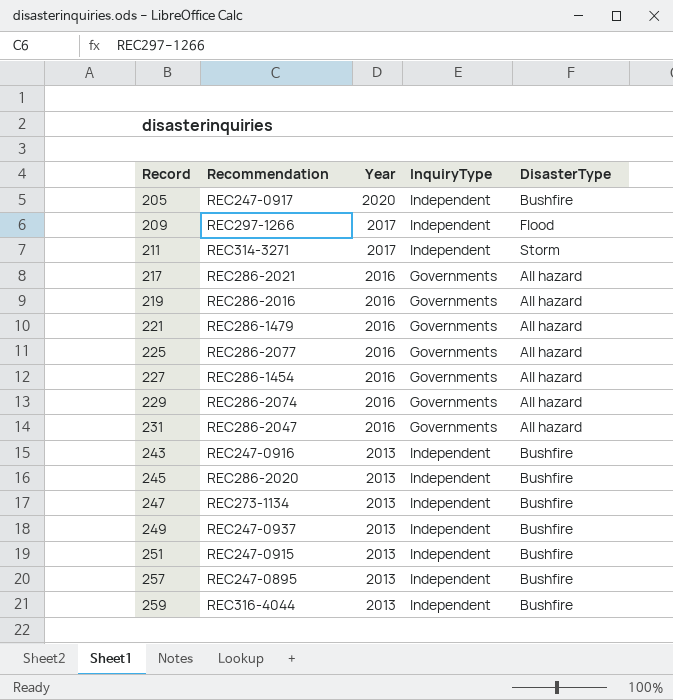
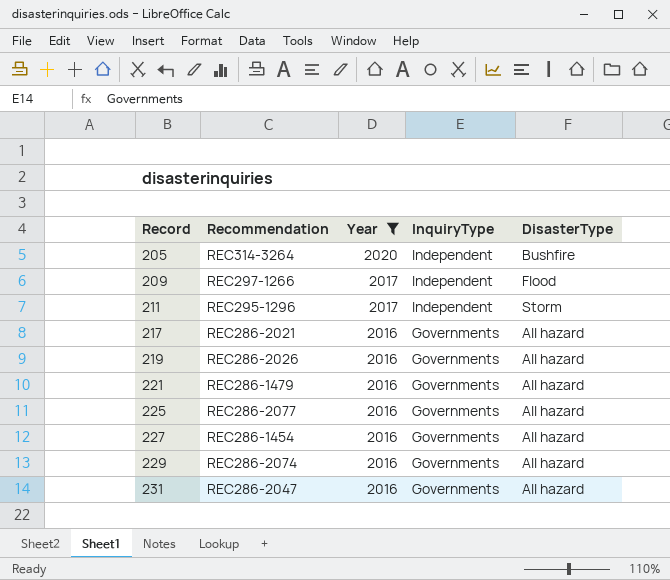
filter: none -> Year != 2013
205 | Recommendation: REC247-0917 -> REC314-3264
211 | Recommendation: REC314-3271 -> REC295-1296
219 | Recommendation: REC286-2016 -> REC286-2026

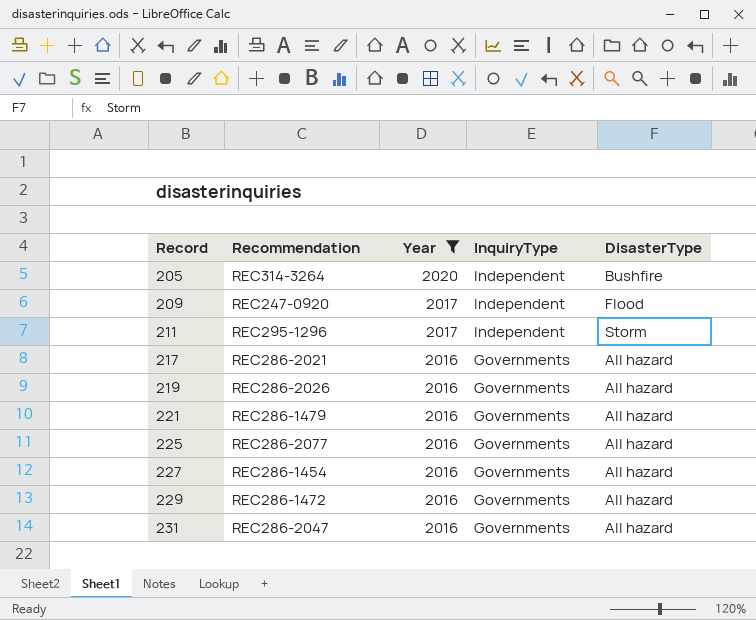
209 | Recommendation: REC297-1266 -> REC247-0920
229 | Recommendation: REC286-2074 -> REC286-1472

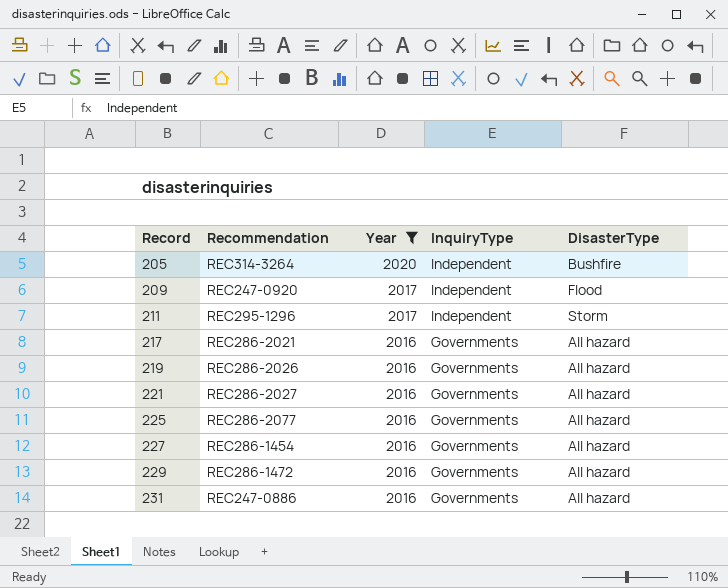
221 | Recommendation: REC286-1479 -> REC286-2027
231 | Recommendation: REC286-2047 -> REC247-0886

